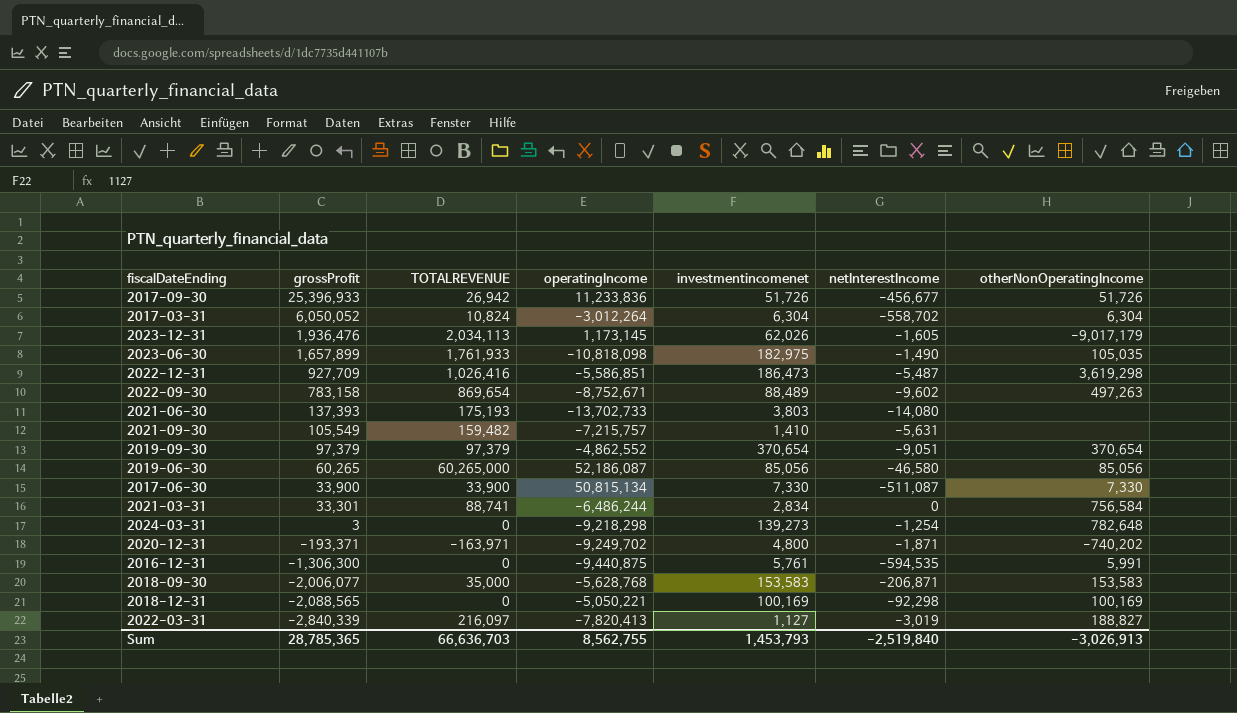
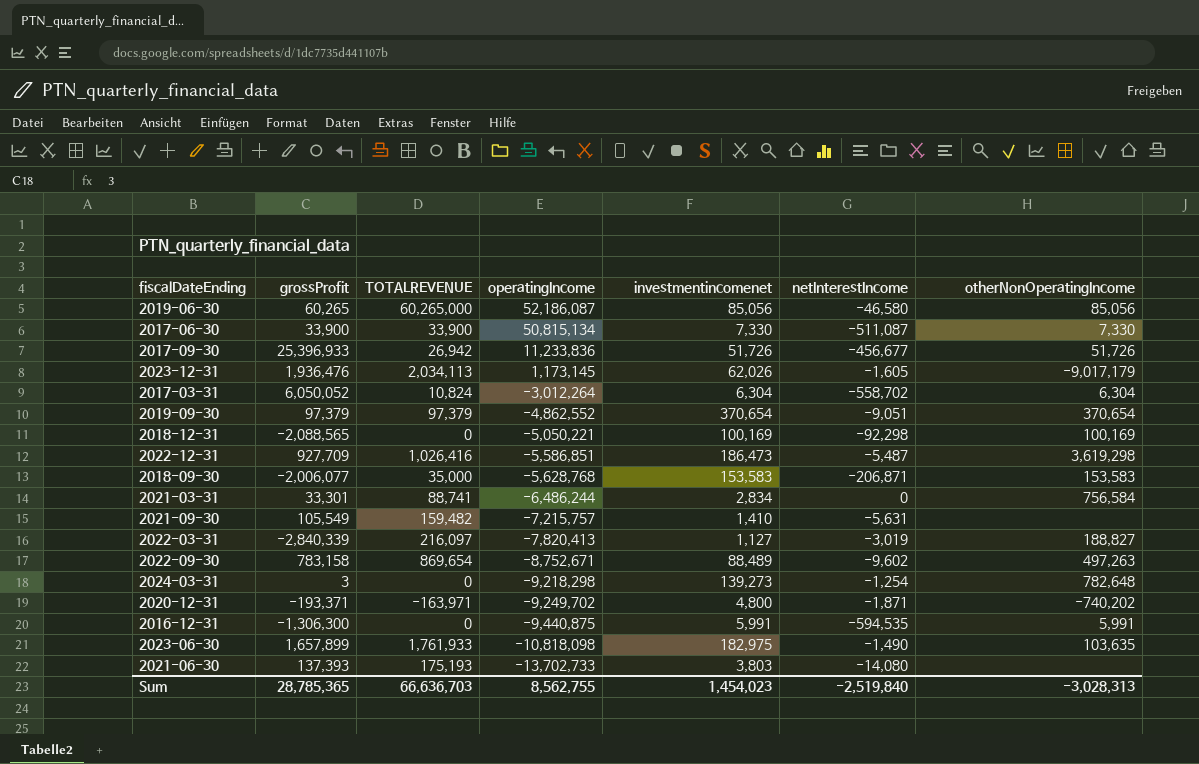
row order: grossProfit descending -> operatingIncome descending
2016-12-31 | investmentincomenet: 5,761 -> 5,991
2023-06-30 | otherNonOperatingIncome: 105,035 -> 103,635
Sum | investmentincomenet: 1,453,793 -> 1,454,023
Sum | otherNonOperatingIncome: -3,026,913 -> -3,028,313

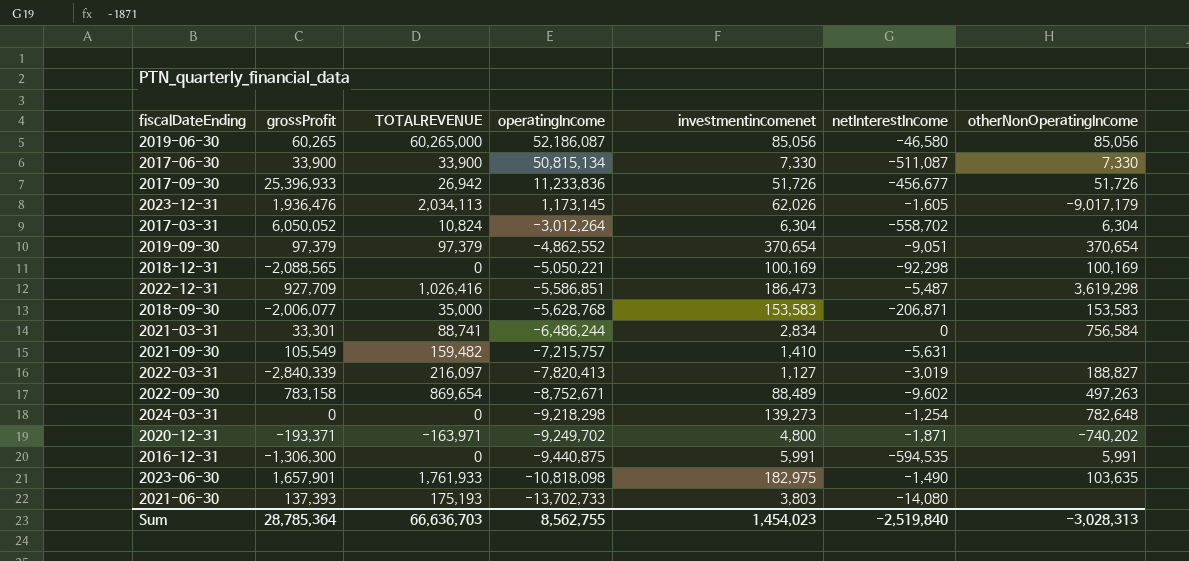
2024-03-31 | grossProfit: 3 -> 0
2023-06-30 | grossProfit: 1,657,899 -> 1,657,901
Sum | grossProfit: 28,785,365 -> 28,785,364

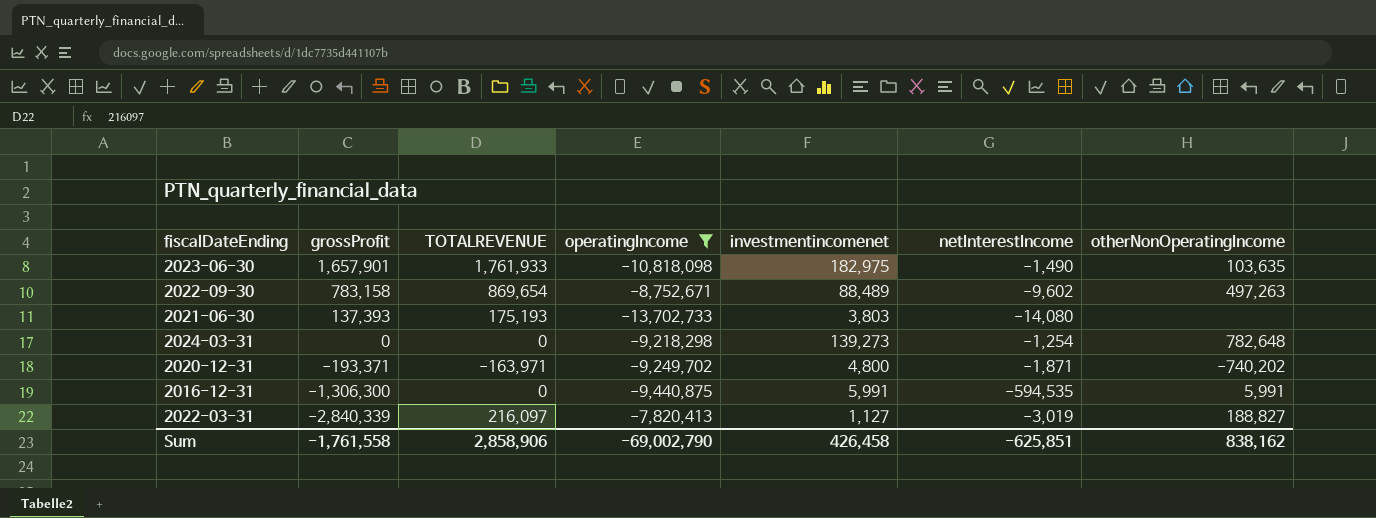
filter: none -> operatingIncome <= -7,820,413
row order: operatingIncome descending -> grossProfit descending
Sum | grossProfit: 28,785,364 -> -1,761,558
Sum | TOTALREVENUE: 66,636,703 -> 2,858,906
Sum | operatingIncome: 8,562,755 -> -69,002,790
Sum | investmentincomenet: 1,454,023 -> 426,458
Sum | netInterestIncome: -2,519,840 -> -625,851
Sum | otherNonOperatingIncome: -3,028,313 -> 838,162

